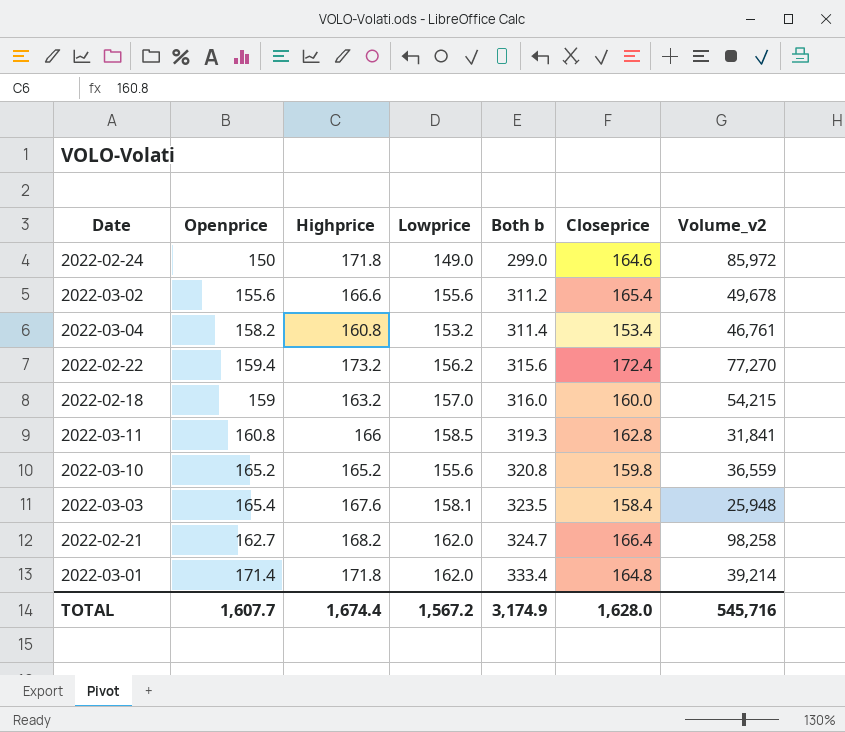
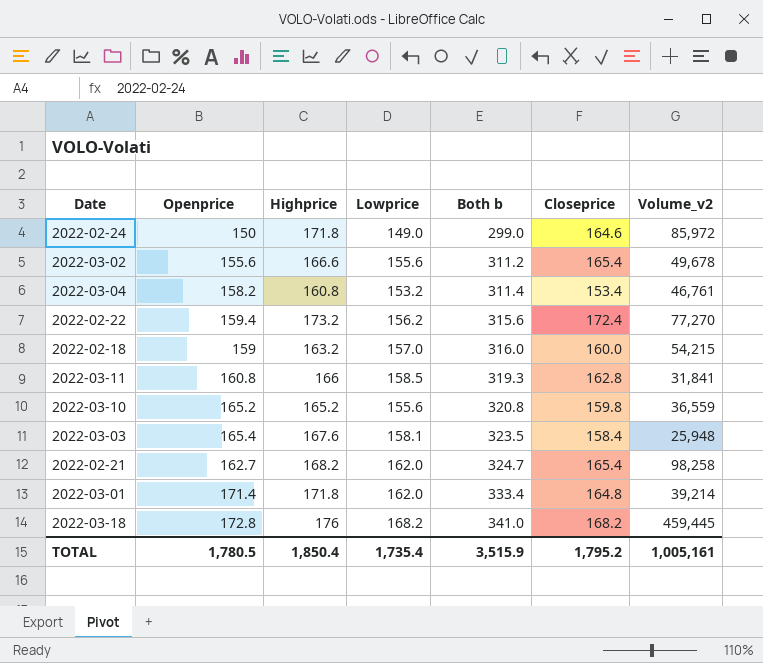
2022-02-21 | Closeprice: 166.4 -> 165.4
row 2022-03-18: none -> 172.8 | 176 | 168.2 | 341.0 | 168.2 | 459,445
TOTAL | Openprice: 1,607.7 -> 1,780.5
TOTAL | Highprice: 1,674.4 -> 1,850.4
TOTAL | Lowprice: 1,567.2 -> 1,735.4
TOTAL | Both b: 3,174.9 -> 3,515.9
TOTAL | Closeprice: 1,628.0 -> 1,795.2
TOTAL | Volume_v2: 545,716 -> 1,005,161

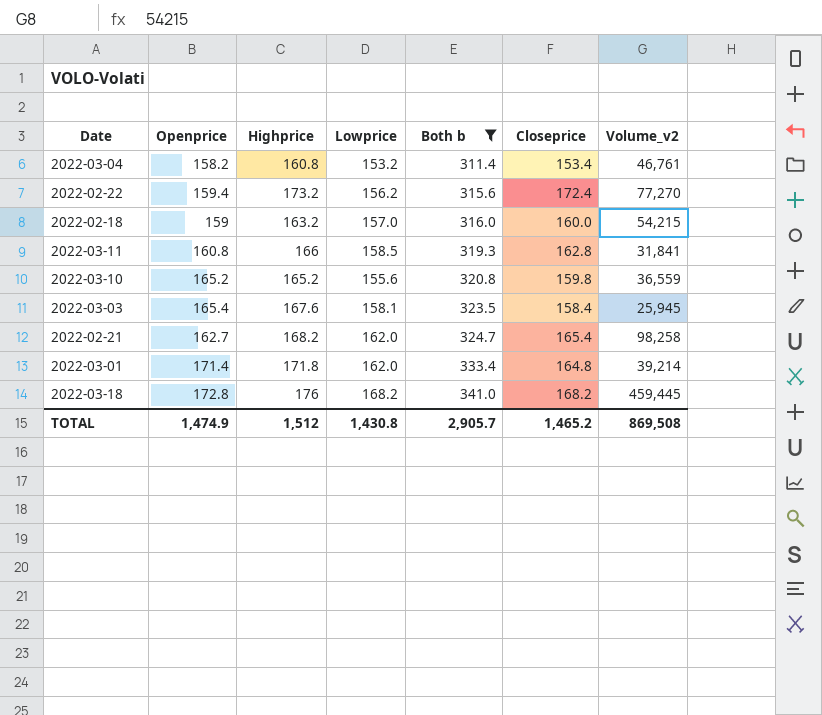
filter: none -> Both b >= 311.4
2022-03-03 | Volume_v2: 25,948 -> 25,945
TOTAL | Openprice: 1,780.5 -> 1,474.9
TOTAL | Highprice: 1,850.4 -> 1,512
TOTAL | Lowprice: 1,735.4 -> 1,430.8
TOTAL | Both b: 3,515.9 -> 2,905.7
TOTAL | Closeprice: 1,795.2 -> 1,465.2
TOTAL | Volume_v2: 1,005,161 -> 869,508

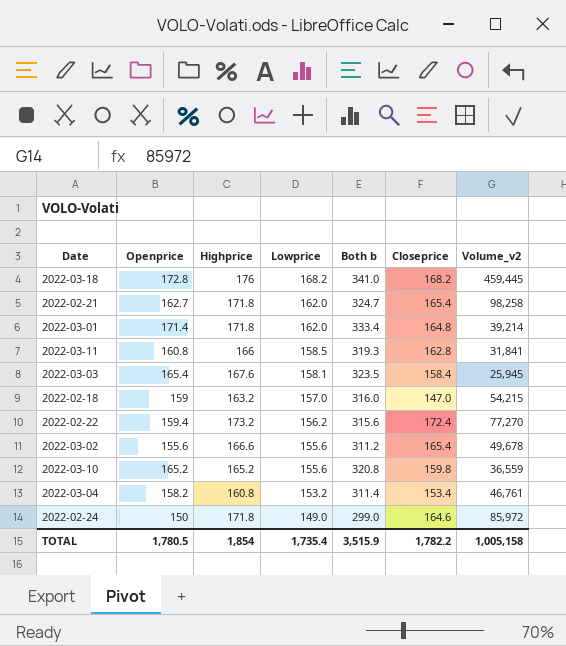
filter: Both b >= 311.4 -> none
row order: Both b ascending -> Lowprice descending
2022-02-21 | Highprice: 168.2 -> 171.8
2022-02-18 | Closeprice: 160.0 -> 147.0
TOTAL | Openprice: 1,474.9 -> 1,780.5
TOTAL | Highprice: 1,512 -> 1,854
TOTAL | Lowprice: 1,430.8 -> 1,735.4
TOTAL | Both b: 2,905.7 -> 3,515.9
TOTAL | Closeprice: 1,465.2 -> 1,782.2
TOTAL | Volume_v2: 869,508 -> 1,005,158

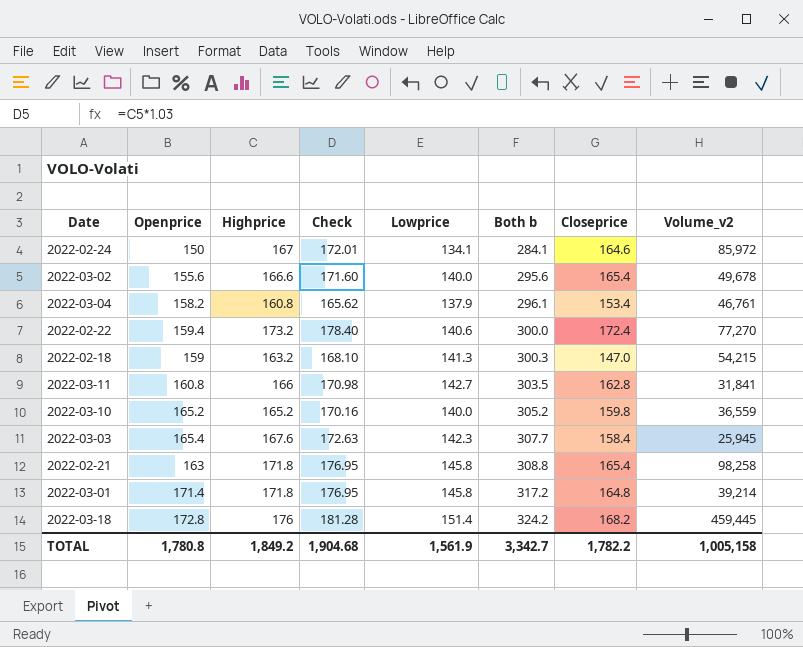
row order: Lowprice descending -> Both b ascending
column Check | formula: none -> [Highprice] * 1.03
2022-02-24 | Highprice: 171.8 -> 167
2022-02-24 | Lowprice: 149.0 -> 134.1
2022-02-24 | Both b: 299.0 -> 284.1
2022-03-02 | Lowprice: 155.6 -> 140.0
2022-03-02 | Both b: 311.2 -> 295.6
2022-03-04 | Lowprice: 153.2 -> 137.9
2022-03-04 | Both b: 311.4 -> 296.1
2022-02-22 | Lowprice: 156.2 -> 140.6
2022-02-22 | Both b: 315.6 -> 300.0
2022-02-18 | Lowprice: 157.0 -> 141.3
2022-02-18 | Both b: 316.0 -> 300.3
2022-03-11 | Lowprice: 158.5 -> 142.7
2022-03-11 | Both b: 319.3 -> 303.5
2022-03-10 | Lowprice: 155.6 -> 140.0
2022-03-10 | Both b: 320.8 -> 305.2
2022-03-03 | Lowprice: 158.1 -> 142.3
2022-03-03 | Both b: 323.5 -> 307.7
2022-02-21 | Openprice: 162.7 -> 163
2022-02-21 | Lowprice: 162.0 -> 145.8
2022-02-21 | Both b: 324.7 -> 308.8
2022-03-01 | Lowprice: 162.0 -> 145.8
2022-03-01 | Both b: 333.4 -> 317.2
2022-03-18 | Lowprice: 168.2 -> 151.4
2022-03-18 | Both b: 341.0 -> 324.2
TOTAL | Openprice: 1,780.5 -> 1,780.8
TOTAL | Highprice: 1,854 -> 1,849.2
TOTAL | Lowprice: 1,735.4 -> 1,561.9
TOTAL | Both b: 3,515.9 -> 3,342.7

